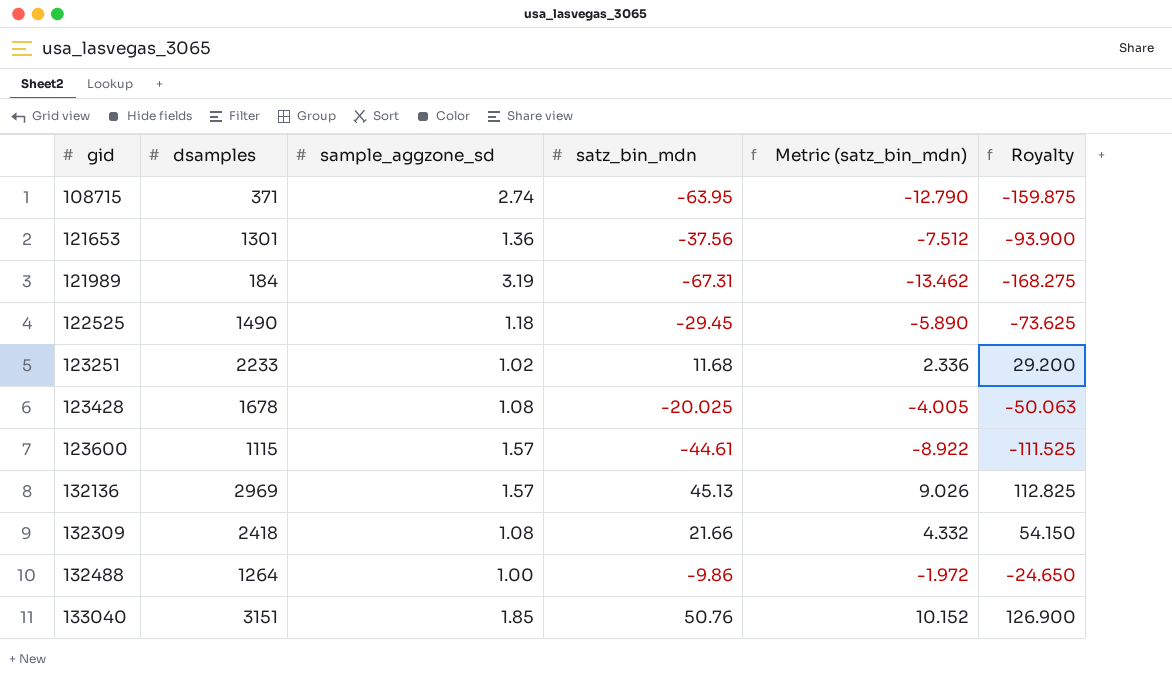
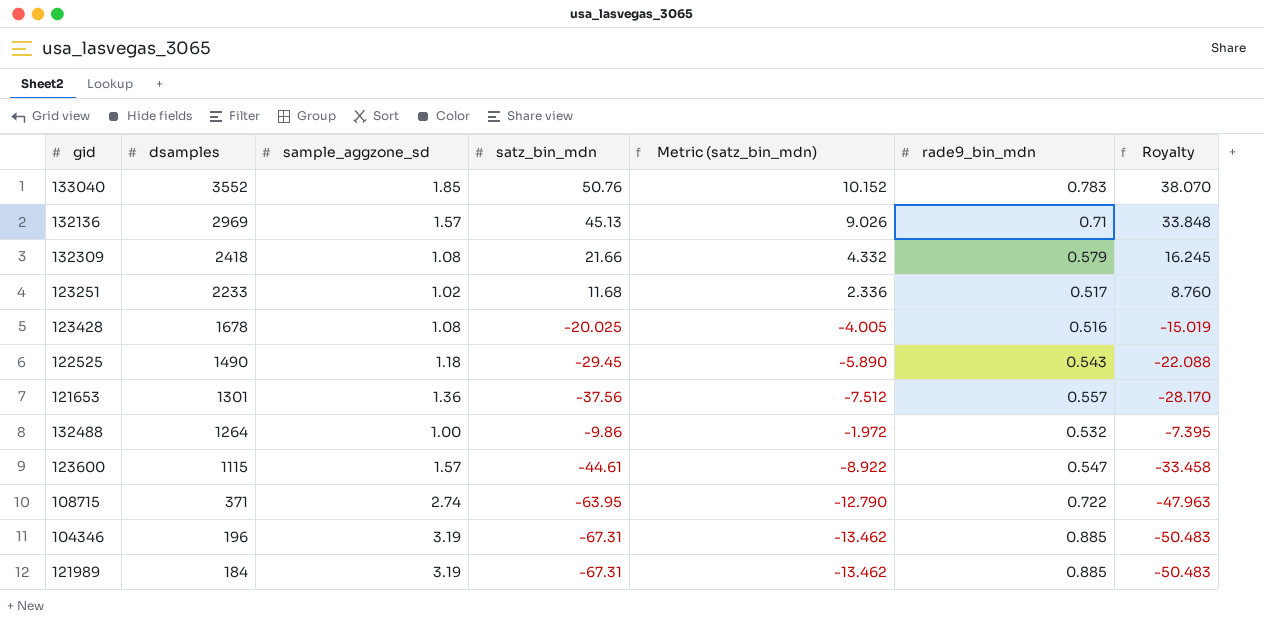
row order: gid ascending -> dsamples descending
column rade9_bin_mdn | position: none -> 6
column Royalty | formula: [satz_bin_mdn] * 2.5 -> [satz_bin_mdn] * 0.75
133040 | dsamples: 3151 -> 3552
row 104346: none -> 196 | 3.19 | -67.31 | -13.462 | 0.885 | -50.483

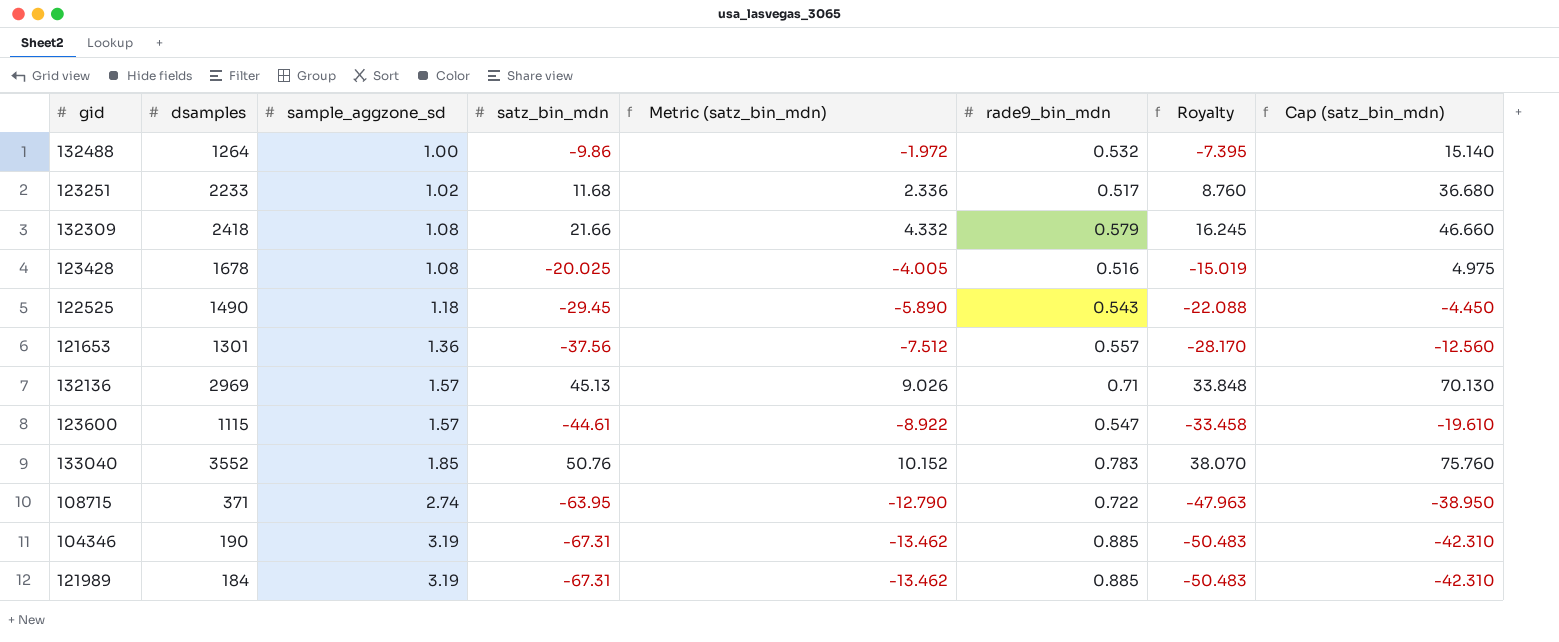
row order: dsamples descending -> sample_aggzone_sd ascending
column Cap (satz_bin_mdn) | formula: none -> [satz_bin_mdn] + 25
104346 | dsamples: 196 -> 190

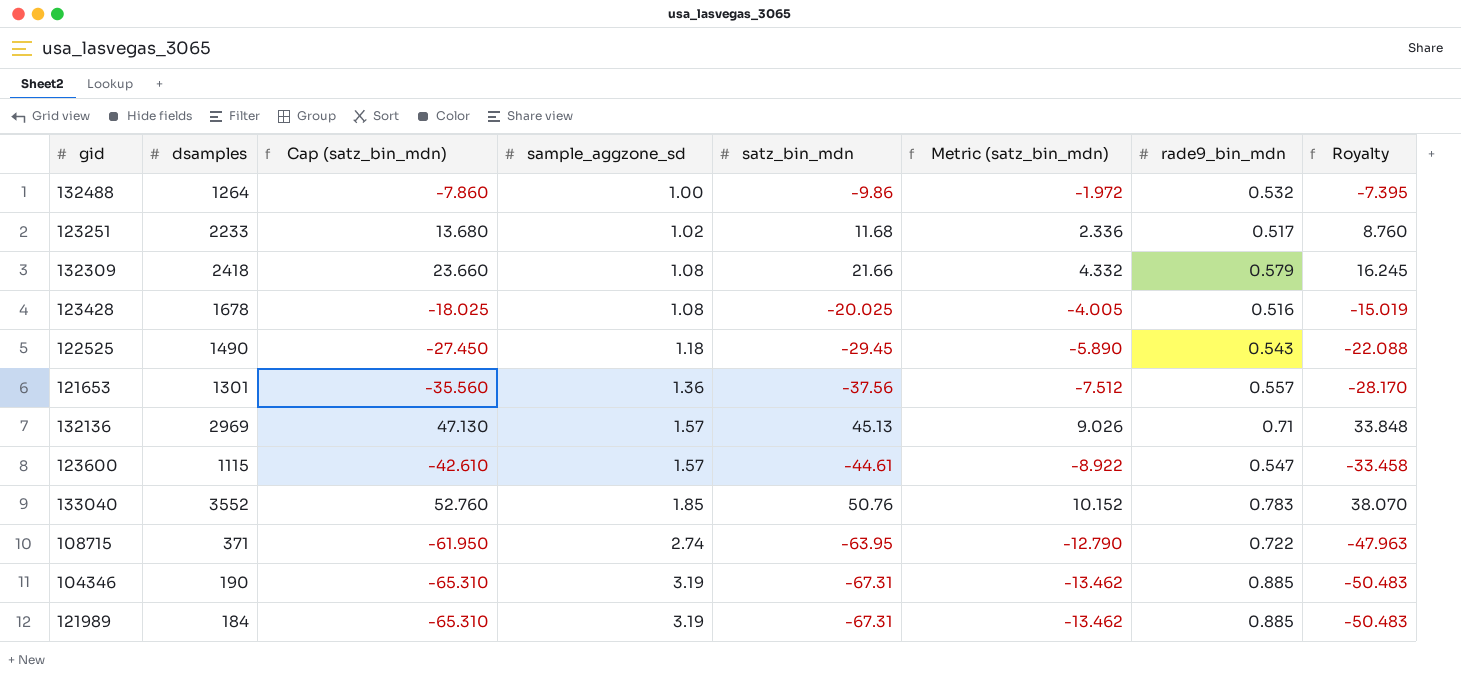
column Cap (satz_bin_mdn) | formula: [satz_bin_mdn] + 25 -> [satz_bin_mdn] + 2
column Cap (satz_bin_mdn) | position: 8 -> 3

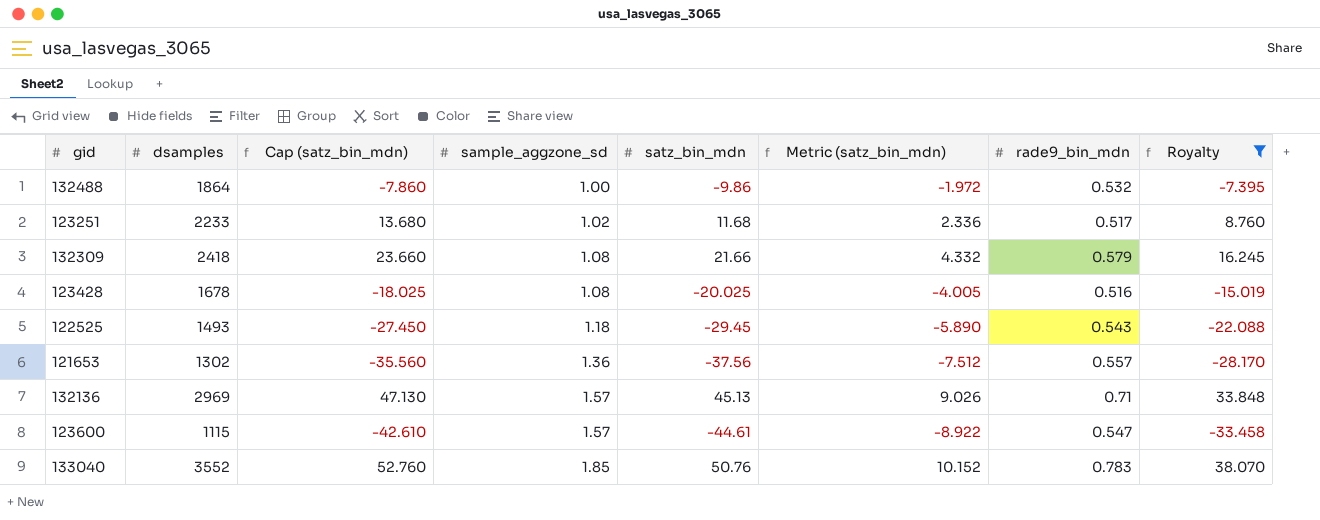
filter: none -> Royalty >= -33.458
132488 | dsamples: 1264 -> 1864
122525 | dsamples: 1490 -> 1493
121653 | dsamples: 1301 -> 1302

